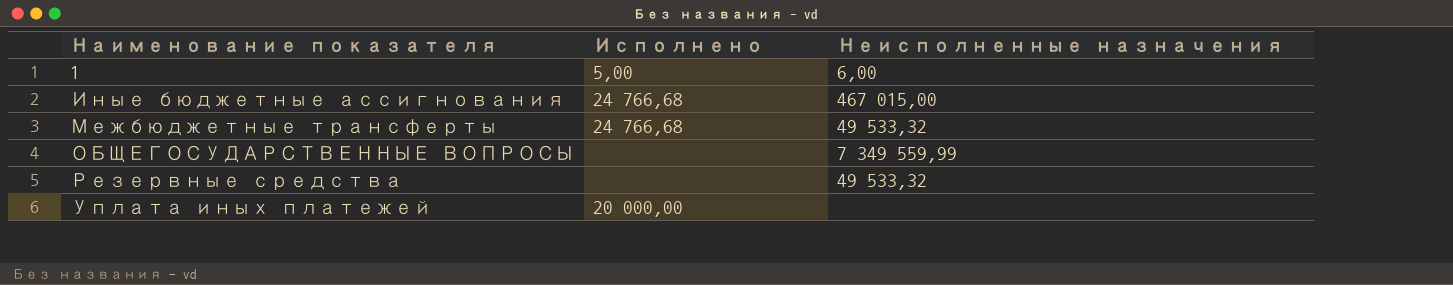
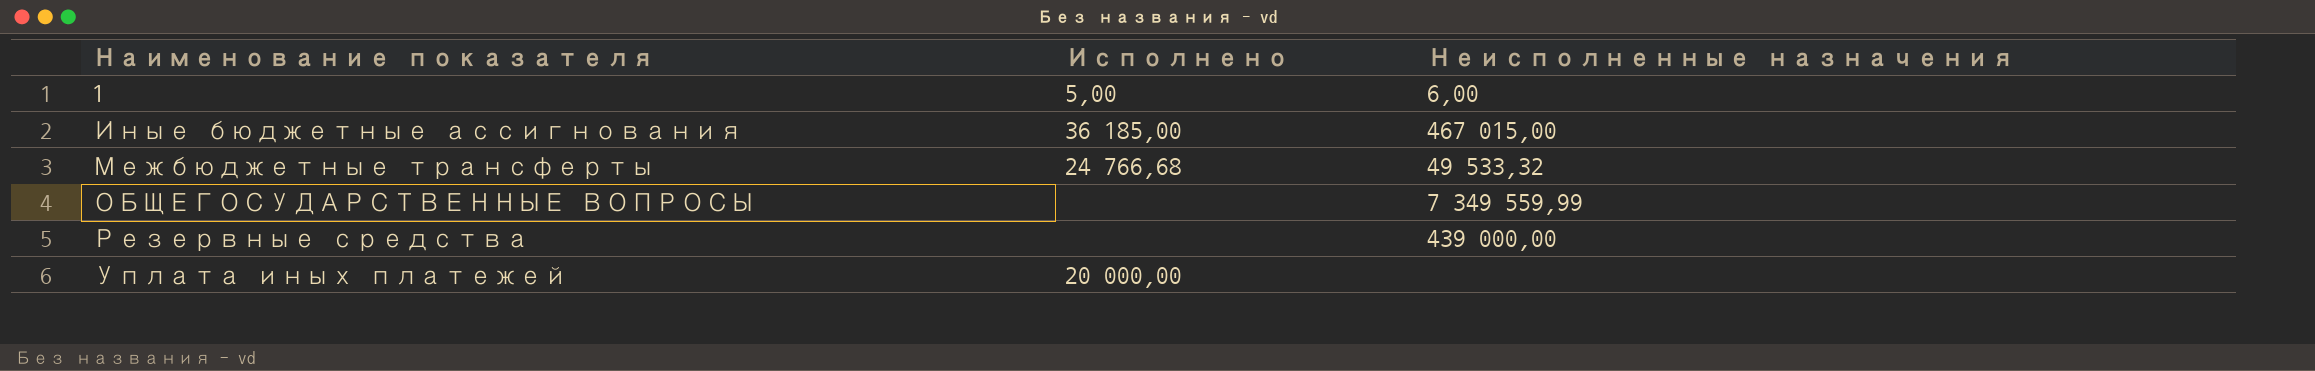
Иные бюджетные ассигнования | Исполнено: 24 766,68 -> 36 185,00
Резервные средства | Неисполненные назначения: 49 533,32 -> 439 000,00

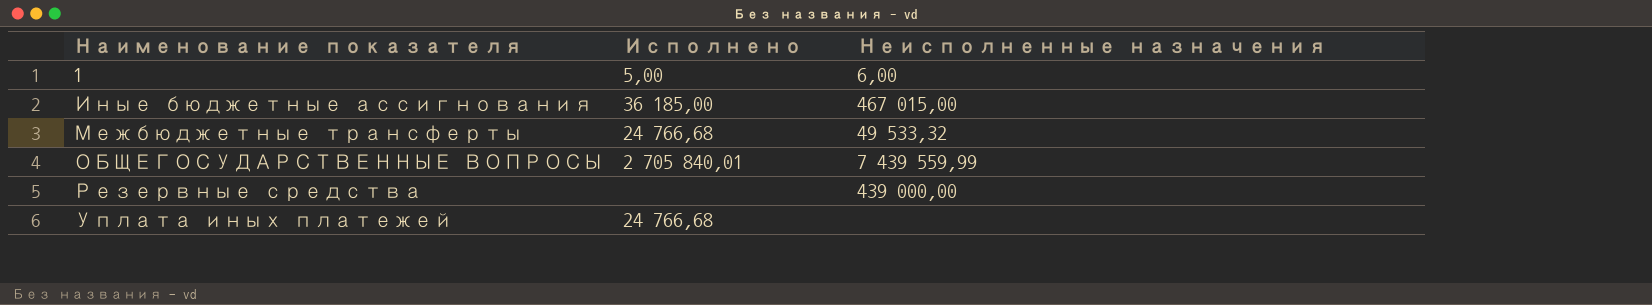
ОБЩЕГОСУДАРСТВЕННЫЕ ВОПРОСЫ | Исполнено: none -> 2 705 840,01
ОБЩЕГОСУДАРСТВЕННЫЕ ВОПРОСЫ | Неисполненные назначения: 7 349 559,99 -> 7 439 559,99
Уплата иных платежей | Исполнено: 20 000,00 -> 24 766,68

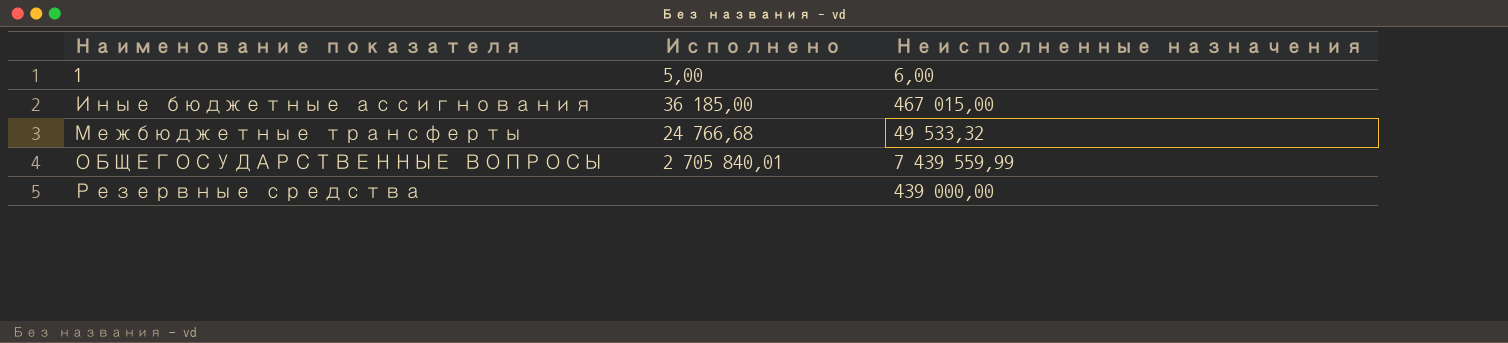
row Уплата иных платежей: 24 766,68 | none -> none

